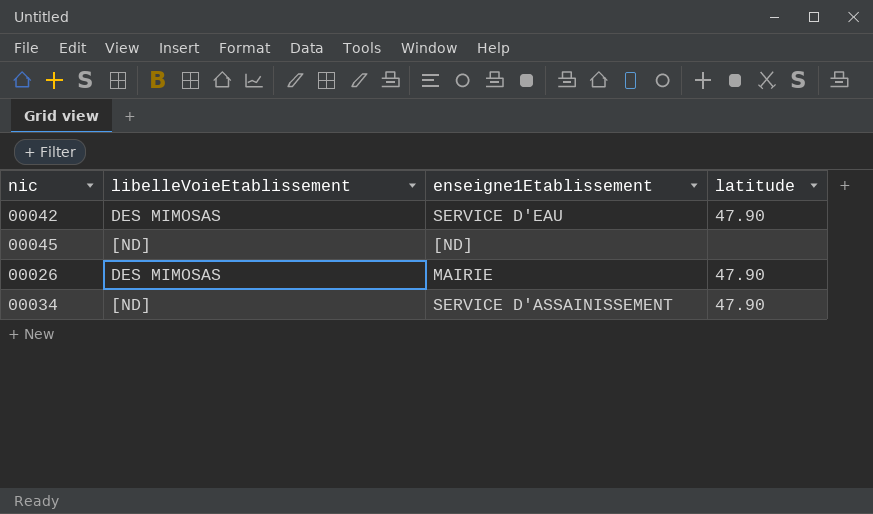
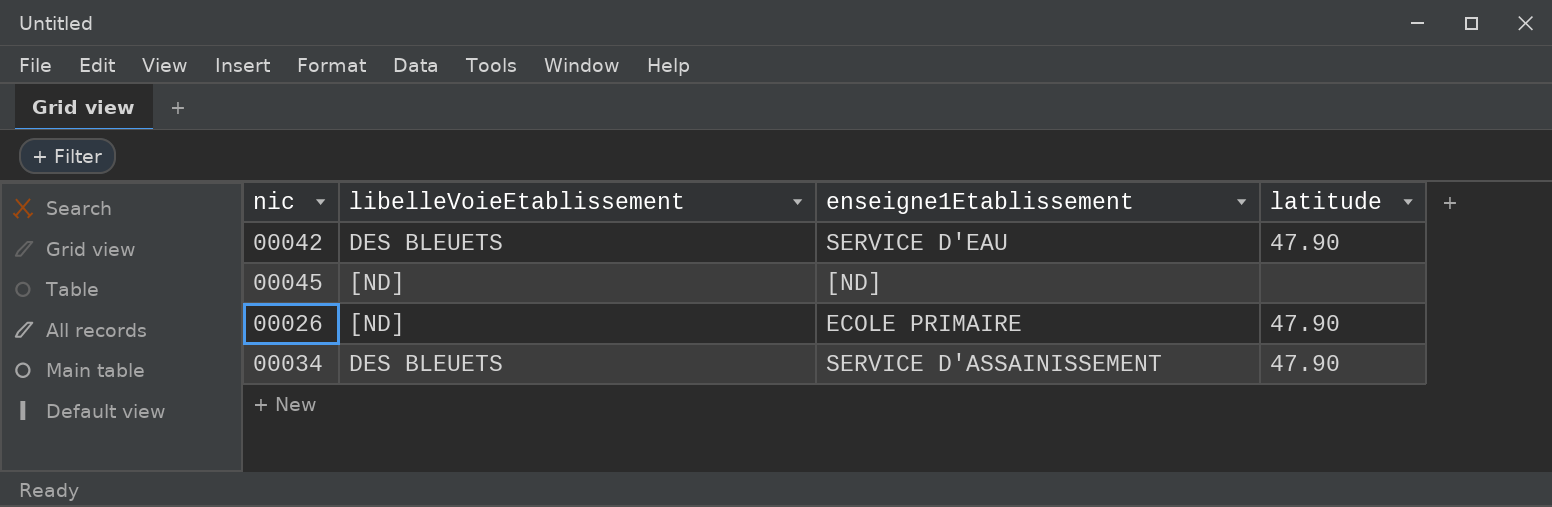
00042 | libelleVoieEtablissement: DES MIMOSAS -> DES BLEUETS
00026 | libelleVoieEtablissement: DES MIMOSAS -> [ND]
00026 | enseigne1Etablissement: MAIRIE -> ECOLE PRIMAIRE
00034 | libelleVoieEtablissement: [ND] -> DES BLEUETS

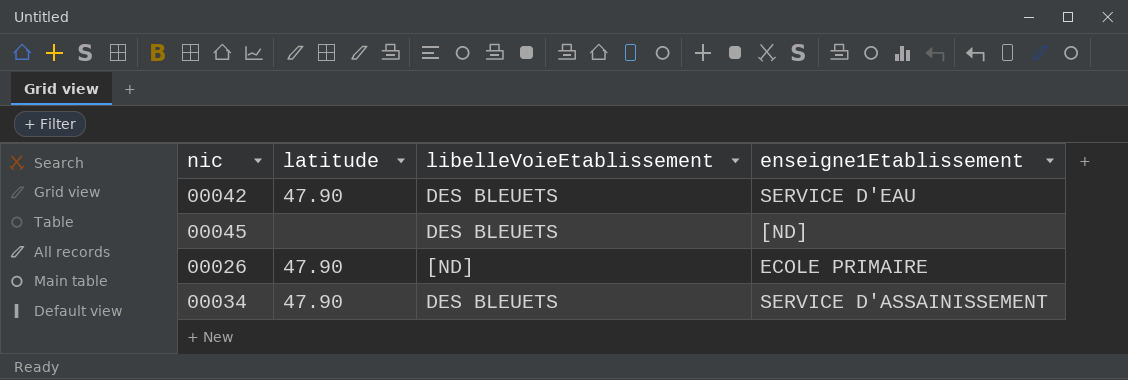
column latitude | position: 4 -> 2
00045 | libelleVoieEtablissement: [ND] -> DES BLEUETS

